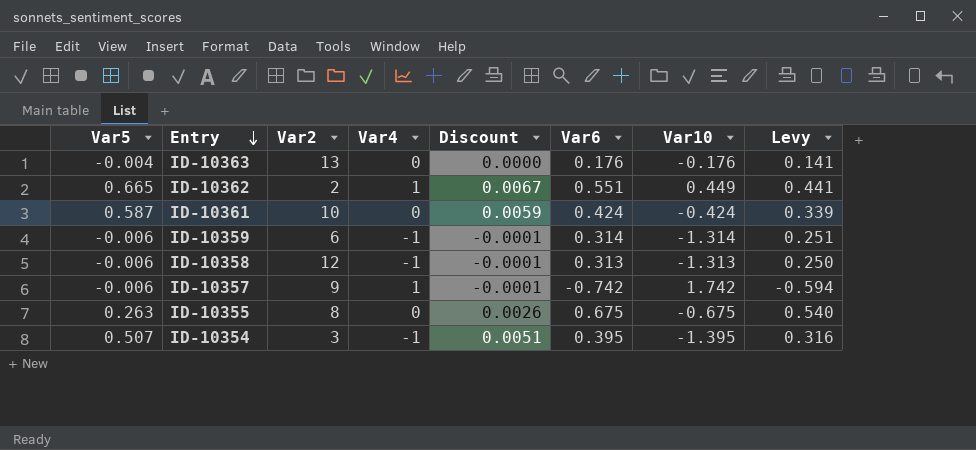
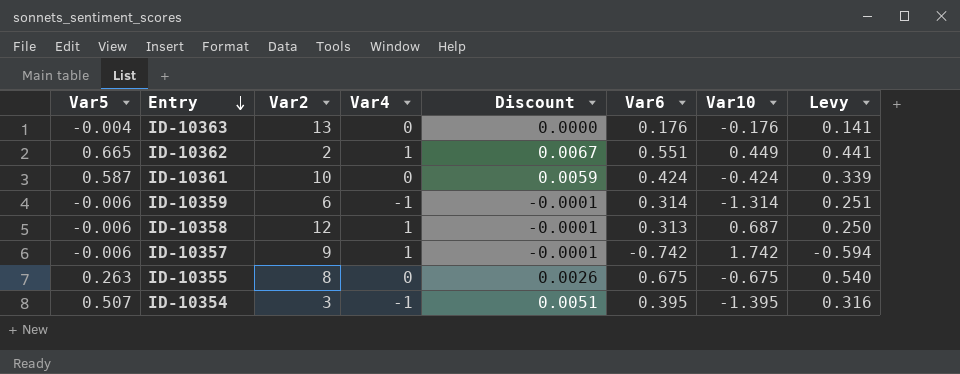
ID-10358 | Var4: -1 -> 1
ID-10358 | Var10: -1.313 -> 0.687

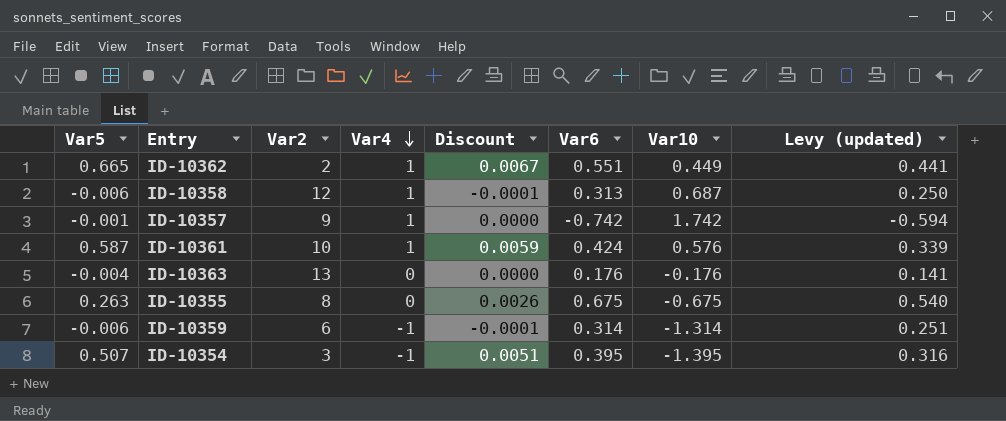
row order: Entry descending -> Var4 descending
column name: Levy -> Levy (updated)
ID-10357 | Var5: -0.006 -> -0.001
ID-10357 | Discount: -0.0001 -> 0.0000
ID-10361 | Var4: 0 -> 1
ID-10361 | Var10: -0.424 -> 0.576

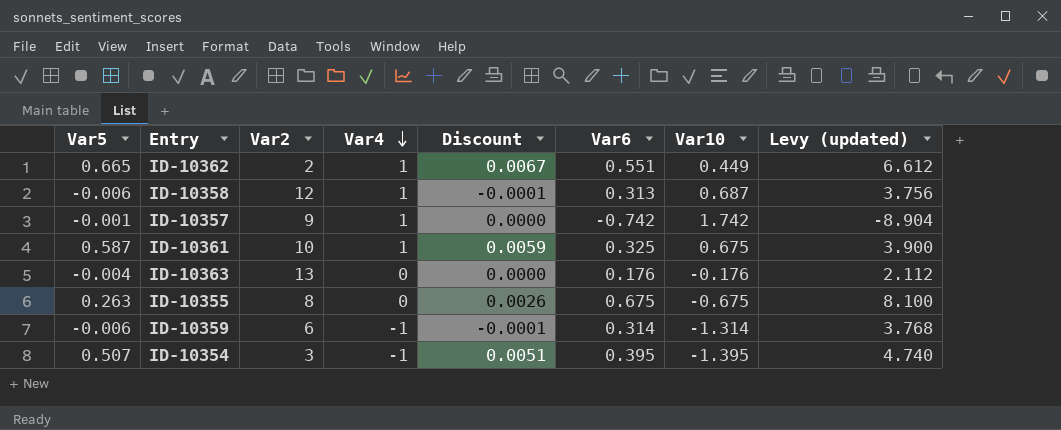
column Levy (updated) | formula: [Var6] * 0.8 -> [Var6] * 12
ID-10361 | Var6: 0.424 -> 0.325
ID-10361 | Var10: 0.576 -> 0.675

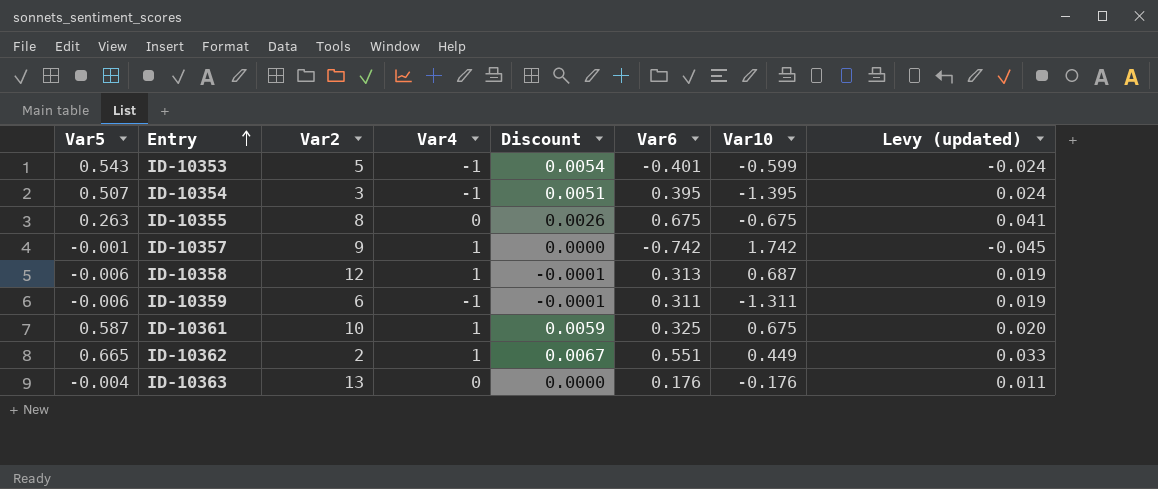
row order: Var4 descending -> Entry ascending
column Levy (updated) | formula: [Var6] * 12 -> [Var6] * 0.06
row ID-10353: none -> 0.543 | 5 | -1 | 0.0054 | -0.401 | -0.599 | -0.024
ID-10359 | Var6: 0.314 -> 0.311
ID-10359 | Var10: -1.314 -> -1.311

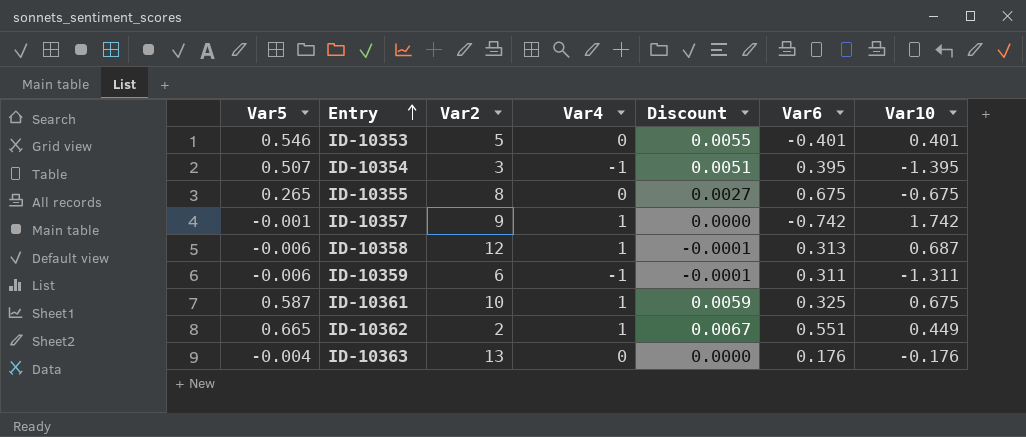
column Levy (updated) | formula: [Var6] * 0.06 -> none
ID-10353 | Var5: 0.543 -> 0.546
ID-10353 | Var4: -1 -> 0
ID-10353 | Discount: 0.0054 -> 0.0055
ID-10353 | Var10: -0.599 -> 0.401
ID-10355 | Var5: 0.263 -> 0.265
ID-10355 | Discount: 0.0026 -> 0.0027

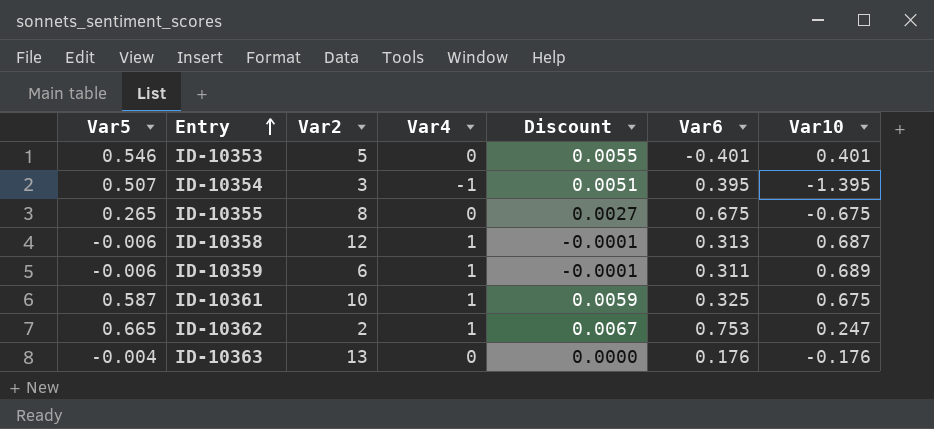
row ID-10357: -0.001 | 9 | 1 | 0.0000 | -0.742 | 1.742 -> none
ID-10359 | Var4: -1 -> 1
ID-10359 | Var10: -1.311 -> 0.689
ID-10362 | Var6: 0.551 -> 0.753
ID-10362 | Var10: 0.449 -> 0.247

